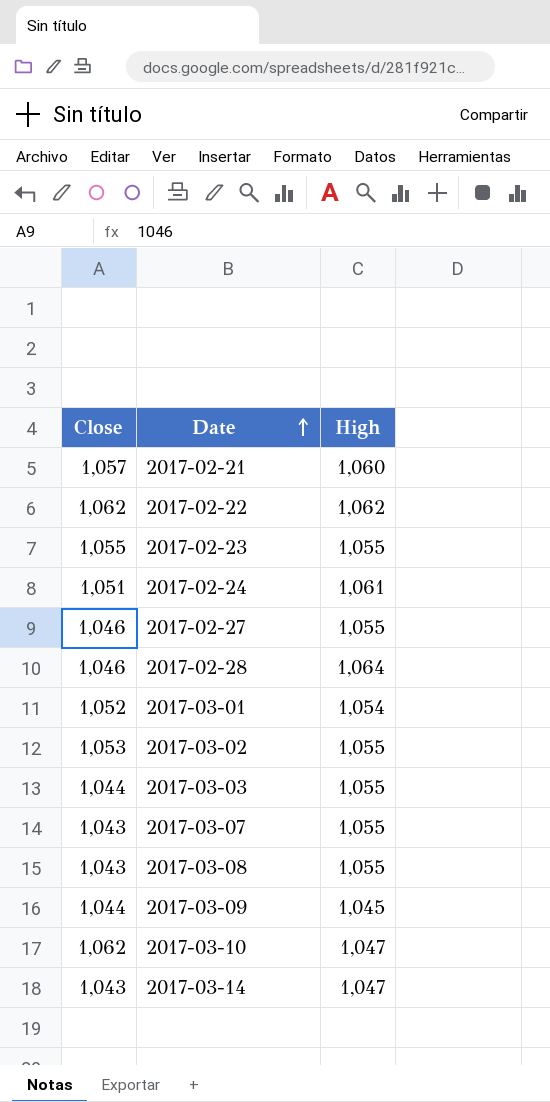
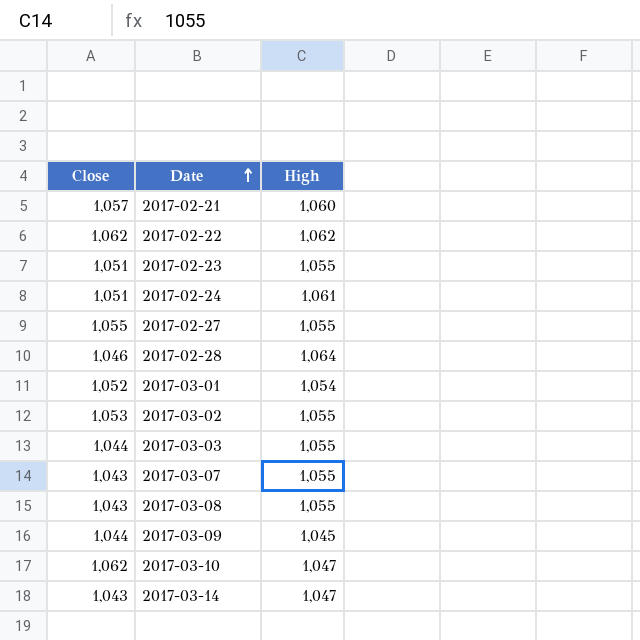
2017-02-23 | Close: 1,055 -> 1,051
2017-02-27 | Close: 1,046 -> 1,055

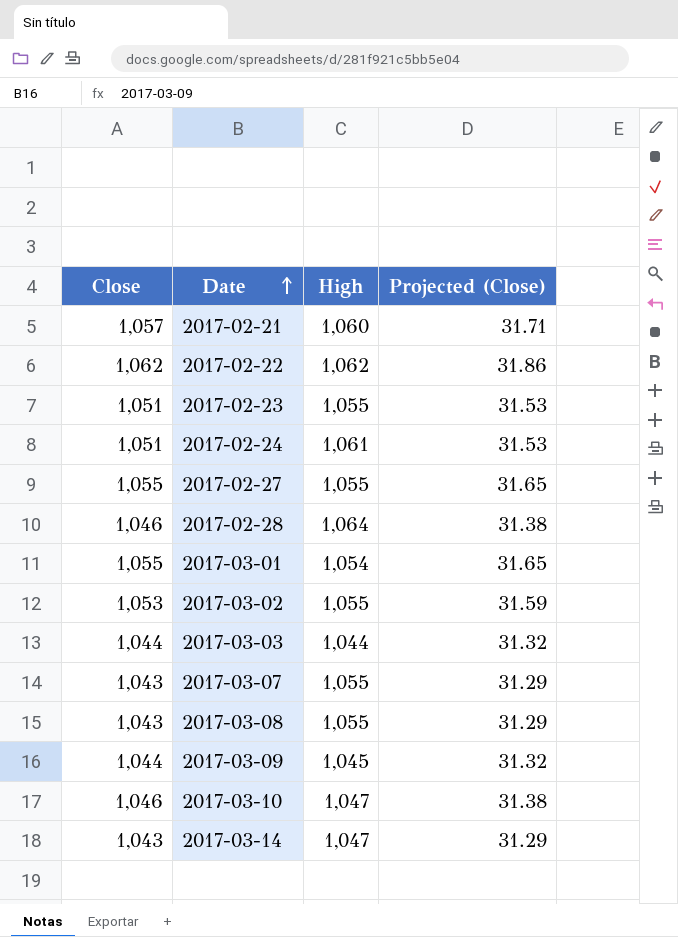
column Projected (Close) | formula: none -> [Close] * 0.03
2017-03-01 | Close: 1,052 -> 1,055
2017-03-03 | High: 1,055 -> 1,044
2017-03-10 | Close: 1,062 -> 1,046

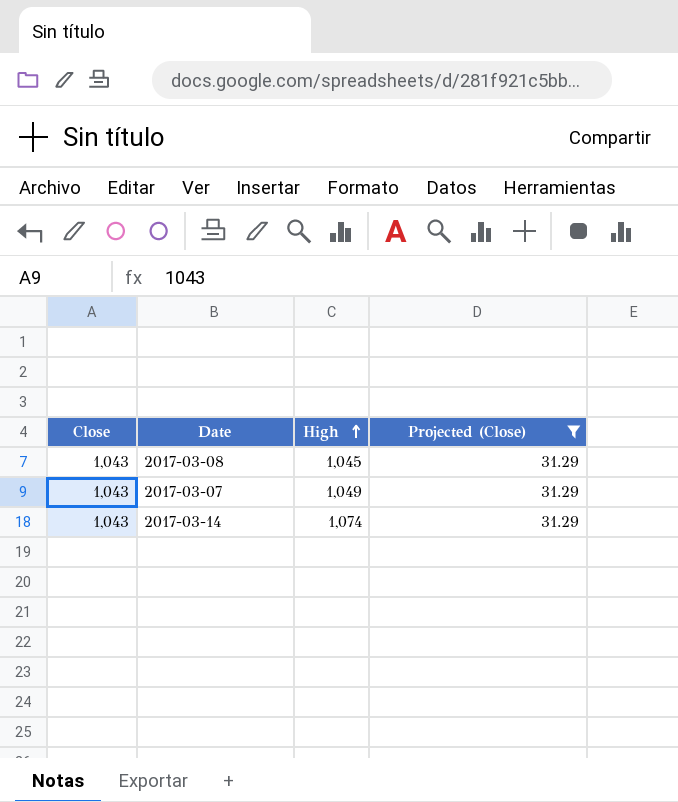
filter: none -> Projected (Close) = 31.29
row order: Date ascending -> High ascending
2017-03-08 | High: 1,055 -> 1,045
2017-03-07 | High: 1,055 -> 1,049
2017-03-14 | High: 1,047 -> 1,074

